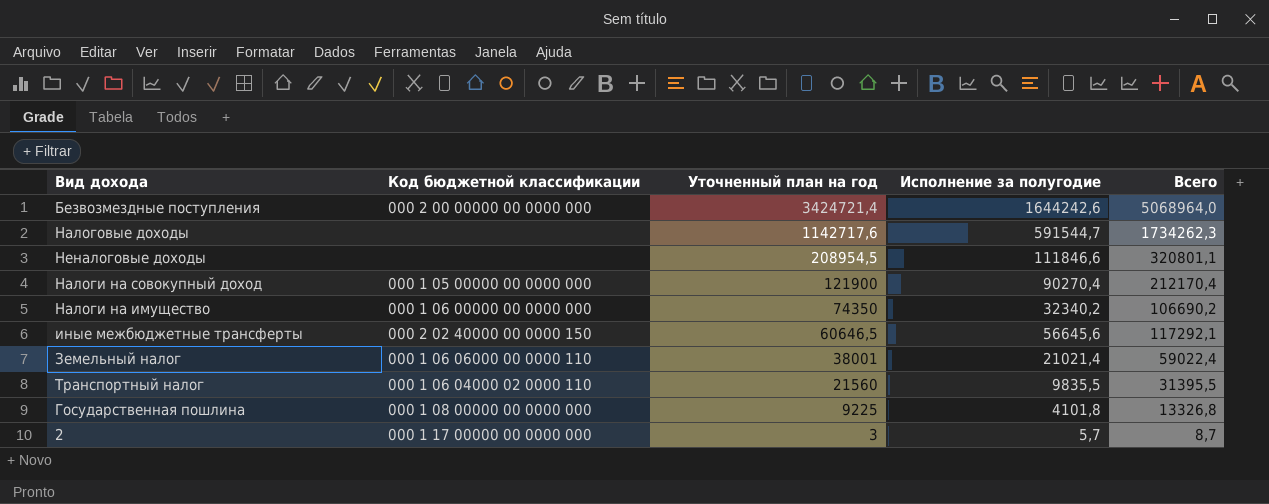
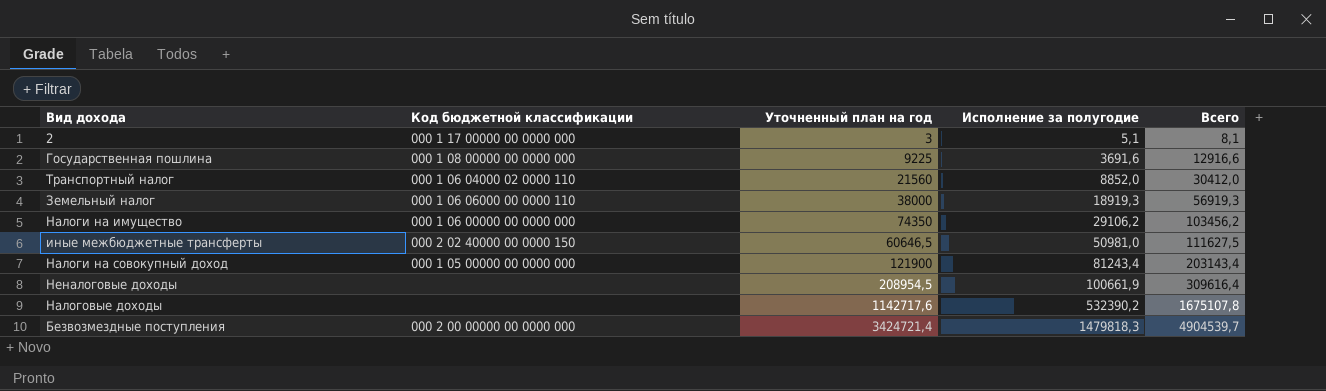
row order: Уточненный план на год descending -> Исполнение за полугодие ascending
2 | Исполнение за полугодие: 5,7 -> 5,1
2 | Всего: 8,7 -> 8,1
Государственная пошлина | Исполнение за полугодие: 4101,8 -> 3691,6
Государственная пошлина | Всего: 13326,8 -> 12916,6
Транспортный налог | Исполнение за полугодие: 9835,5 -> 8852,0
Транспортный налог | Всего: 31395,5 -> 30412,0
Земельный налог | Уточненный план на год: 38001 -> 38000
Земельный налог | Исполнение за полугодие: 21021,4 -> 18919,3
Земельный налог | Всего: 59022,4 -> 56919,3
Налоги на имущество | Исполнение за полугодие: 32340,2 -> 29106,2
Налоги на имущество | Всего: 106690,2 -> 103456,2
иные межбюджетные трансферты | Исполнение за полугодие: 56645,6 -> 50981,0
иные межбюджетные трансферты | Всего: 117292,1 -> 111627,5
Налоги на совокупный доход | Исполнение за полугодие: 90270,4 -> 81243,4
Налоги на совокупный доход | Всего: 212170,4 -> 203143,4
Неналоговые доходы | Исполнение за полугодие: 111846,6 -> 100661,9
Неналоговые доходы | Всего: 320801,1 -> 309616,4
Налоговые доходы | Исполнение за полугодие: 591544,7 -> 532390,2
Налоговые доходы | Всего: 1734262,3 -> 1675107,8
Безвозмездные поступления | Исполнение за полугодие: 1644242,6 -> 1479818,3
Безвозмездные поступления | Всего: 5068964,0 -> 4904539,7

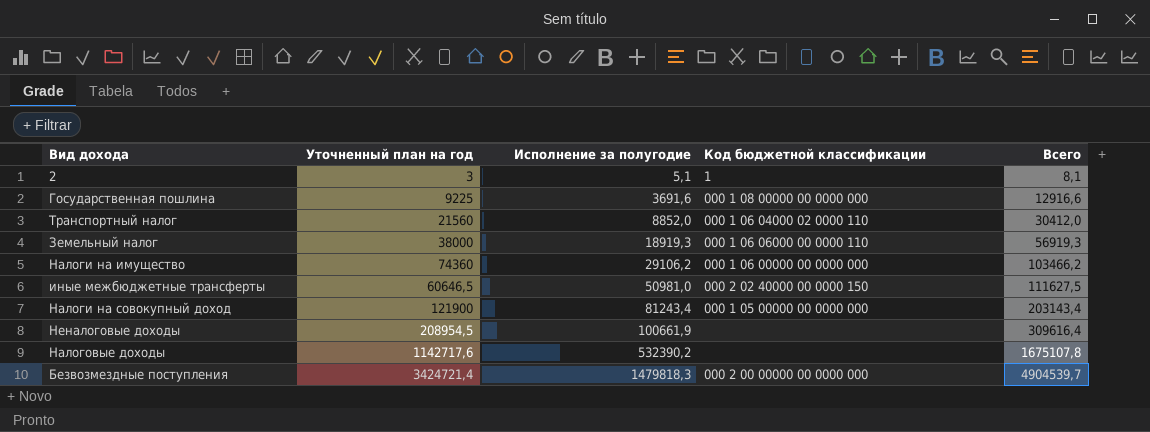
column Код бюджетной классификации | position: 2 -> 4
2 | Код бюджетной классификации: 000 1 17 00000 00 0000 000 -> 1
Налоги на имущество | Уточненный план на год: 74350 -> 74360
Налоги на имущество | Всего: 103456,2 -> 103466,2

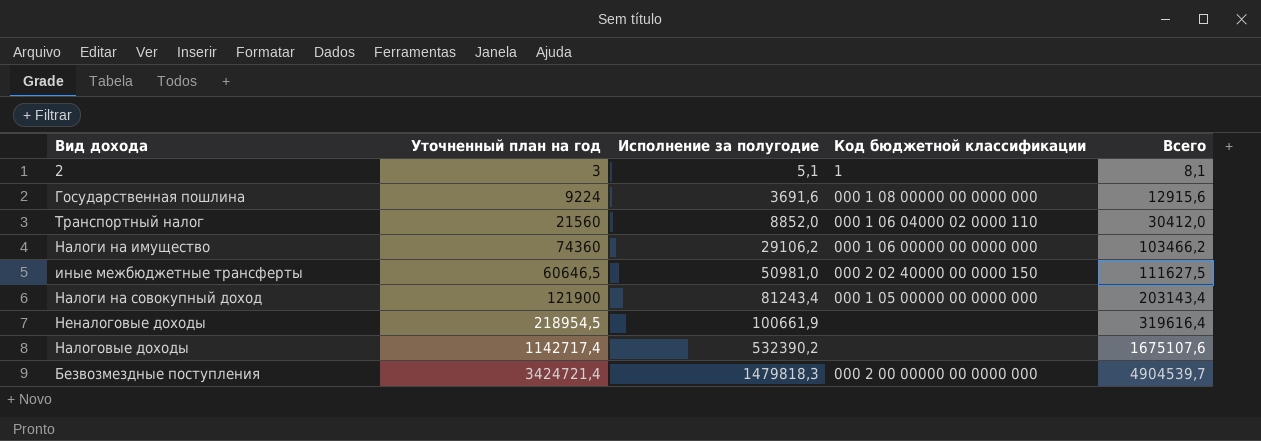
row Земельный налог: 38000 | 18919,3 | 000 1 06 06000 00 0000 110 | 56919,3 -> none
Государственная пошлина | Уточненный план на год: 9225 -> 9224
Государственная пошлина | Всего: 12916,6 -> 12915,6
Неналоговые доходы | Уточненный план на год: 208954,5 -> 218954,5
Неналоговые доходы | Всего: 309616,4 -> 319616,4
Налоговые доходы | Уточненный план на год: 1142717,6 -> 1142717,4
Налоговые доходы | Всего: 1675107,8 -> 1675107,6

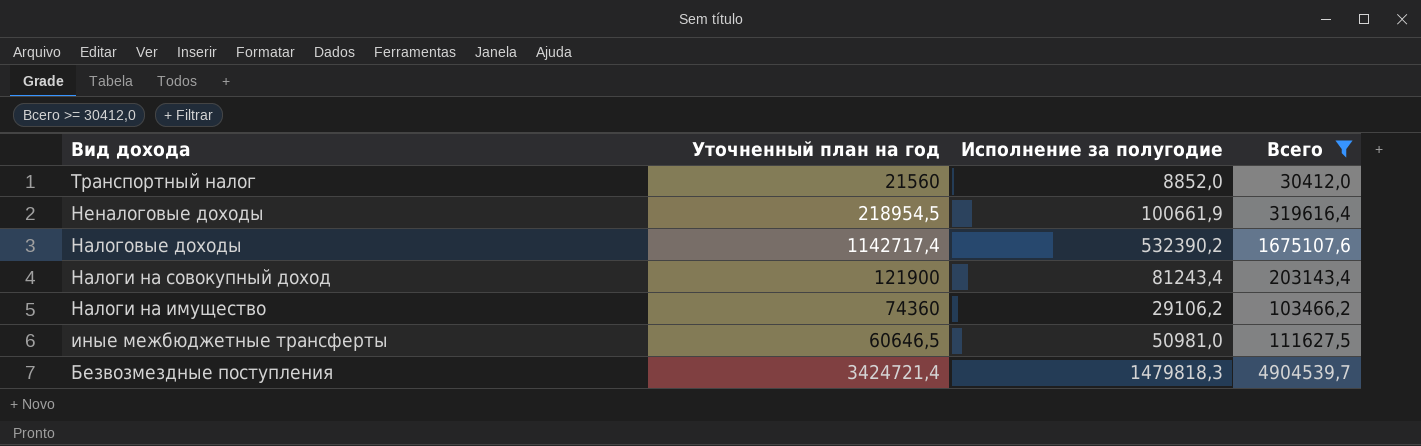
filter: none -> Всего >= 30412,0
row order: Исполнение за полугодие ascending -> Вид дохода descending
column Код бюджетной классификации | position: 4 -> none

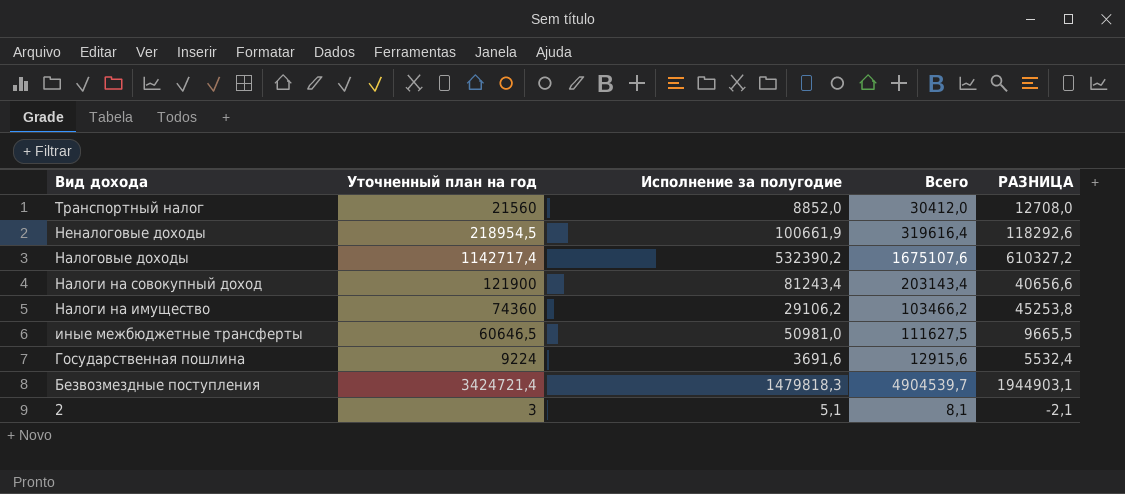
filter: Всего >= 30412,0 -> none
column РАЗНИЦА | formula: none -> [Уточненный план на год] - [Исполнение за полугодие]

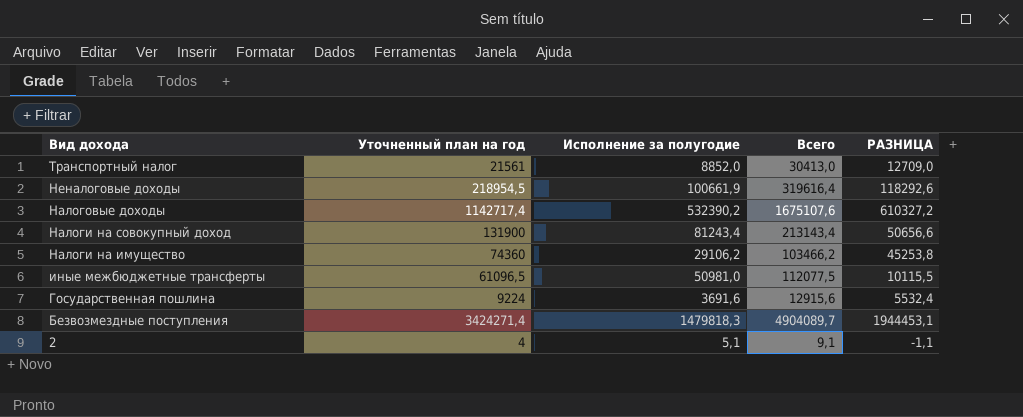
Транспортный налог | Уточненный план на год: 21560 -> 21561
Транспортный налог | Всего: 30412,0 -> 30413,0
Транспортный налог | РАЗНИЦА: 12708,0 -> 12709,0
Налоги на совокупный доход | Уточненный план на год: 121900 -> 131900
Налоги на совокупный доход | Всего: 203143,4 -> 213143,4
Налоги на совокупный доход | РАЗНИЦА: 40656,6 -> 50656,6
иные межбюджетные трансферты | Уточненный план на год: 60646,5 -> 61096,5
иные межбюджетные трансферты | Всего: 111627,5 -> 112077,5
иные межбюджетные трансферты | РАЗНИЦА: 9665,5 -> 10115,5
Безвозмездные поступления | Уточненный план на год: 3424721,4 -> 3424271,4
Безвозмездные поступления | Всего: 4904539,7 -> 4904089,7
Безвозмездные поступления | РАЗНИЦА: 1944903,1 -> 1944453,1
2 | Уточненный план на год: 3 -> 4
2 | Всего: 8,1 -> 9,1
2 | РАЗНИЦА: -2,1 -> -1,1

